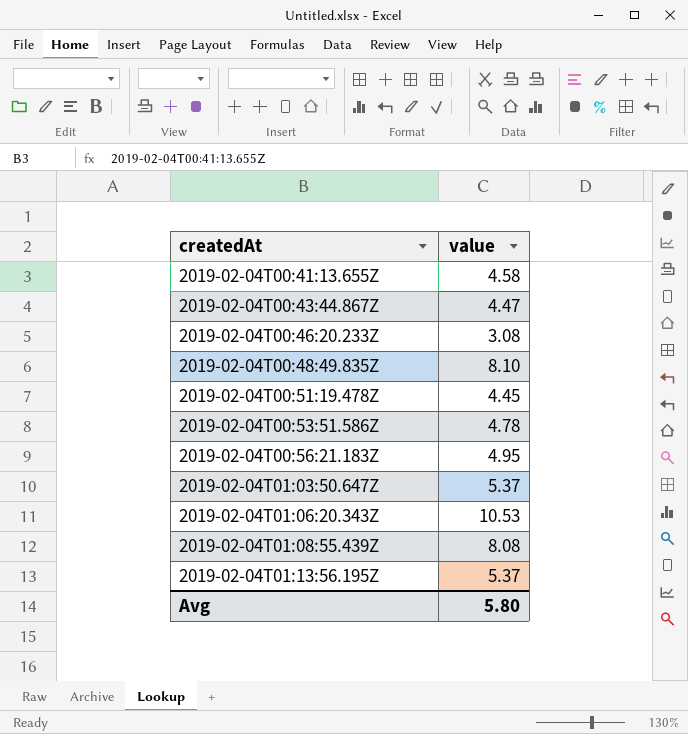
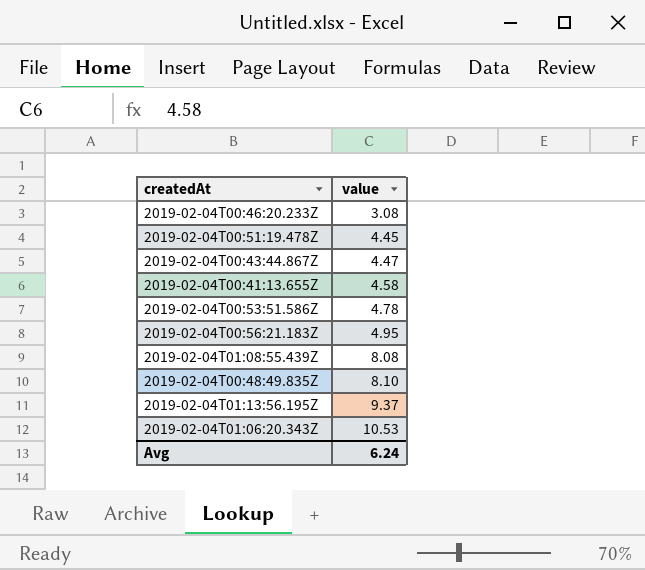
row order: createdAt ascending -> value ascending
row 2019-02-04T01:03:50.647Z: 5.37 -> none
2019-02-04T01:13:56.195Z | value: 5.37 -> 9.37
Avg | value: 5.80 -> 6.24

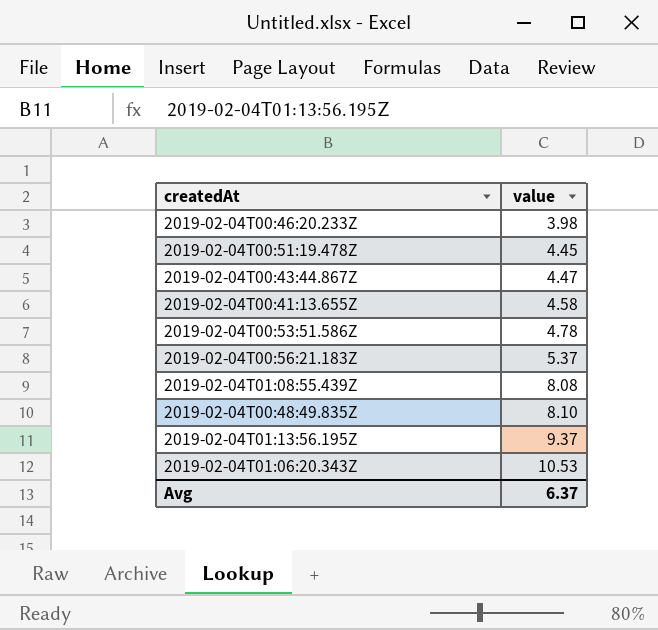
2019-02-04T00:46:20.233Z | value: 3.08 -> 3.98
2019-02-04T00:56:21.183Z | value: 4.95 -> 5.37
Avg | value: 6.24 -> 6.37

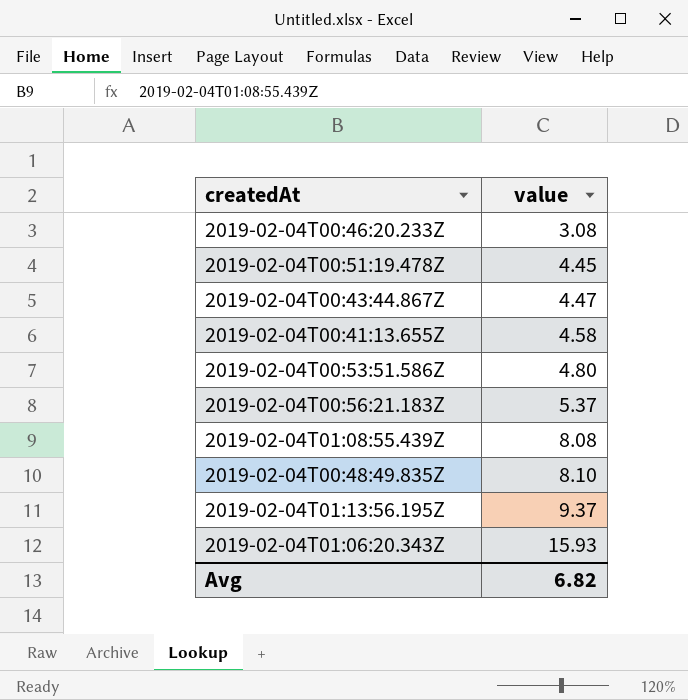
2019-02-04T00:46:20.233Z | value: 3.98 -> 3.08
2019-02-04T00:53:51.586Z | value: 4.78 -> 4.80
2019-02-04T01:06:20.343Z | value: 10.53 -> 15.93
Avg | value: 6.37 -> 6.82

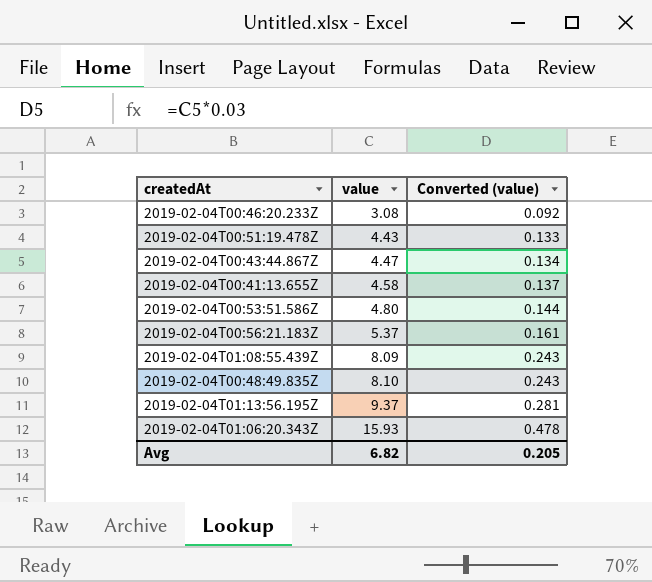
column Converted (value) | formula: none -> [value] * 0.03
2019-02-04T00:51:19.478Z | value: 4.45 -> 4.43
2019-02-04T01:08:55.439Z | value: 8.08 -> 8.09

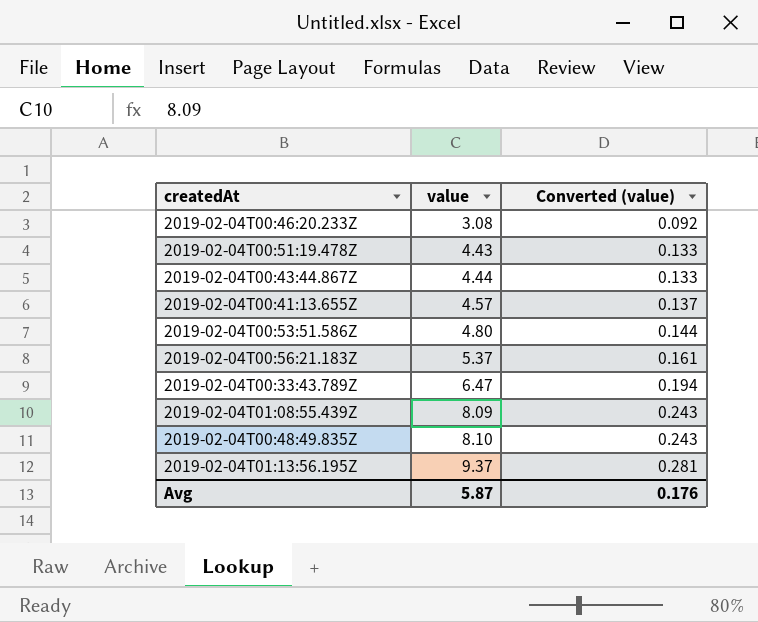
row 2019-02-04T01:06:20.343Z: 15.93 | 0.478 -> none
2019-02-04T00:43:44.867Z | value: 4.47 -> 4.44
2019-02-04T00:43:44.867Z | Converted (value): 0.134 -> 0.133
2019-02-04T00:41:13.655Z | value: 4.58 -> 4.57
row 2019-02-04T00:33:43.789Z: none -> 6.47 | 0.194
Avg | value: 6.82 -> 5.87
Avg | Converted (value): 0.205 -> 0.176

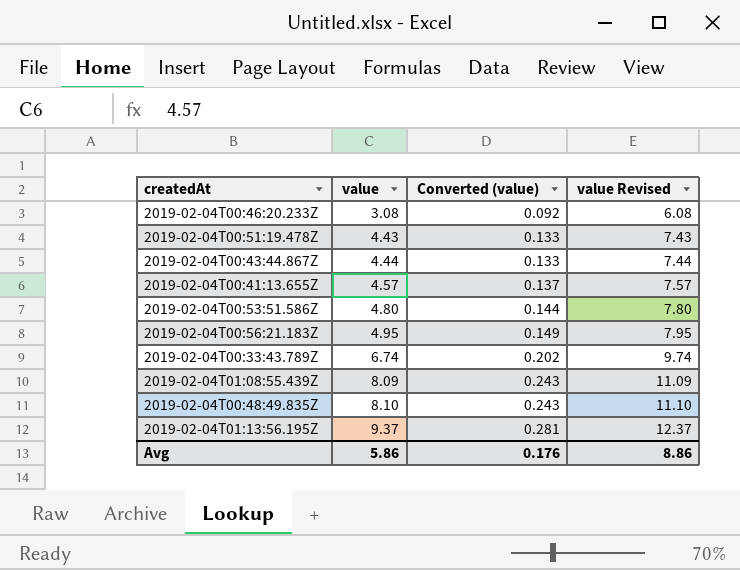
column value Revised | formula: none -> [value] + 3
2019-02-04T00:56:21.183Z | value: 5.37 -> 4.95
2019-02-04T00:56:21.183Z | Converted (value): 0.161 -> 0.149
2019-02-04T00:33:43.789Z | value: 6.47 -> 6.74
2019-02-04T00:33:43.789Z | Converted (value): 0.194 -> 0.202
Avg | value: 5.87 -> 5.86

